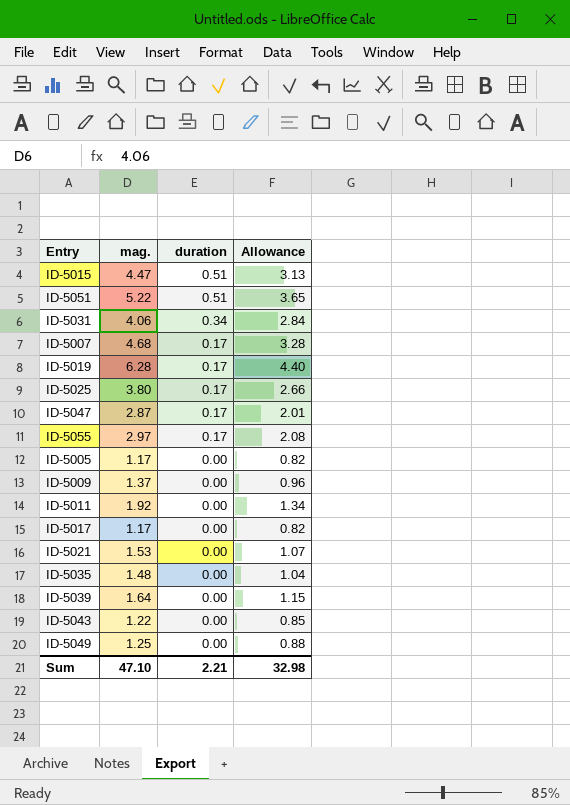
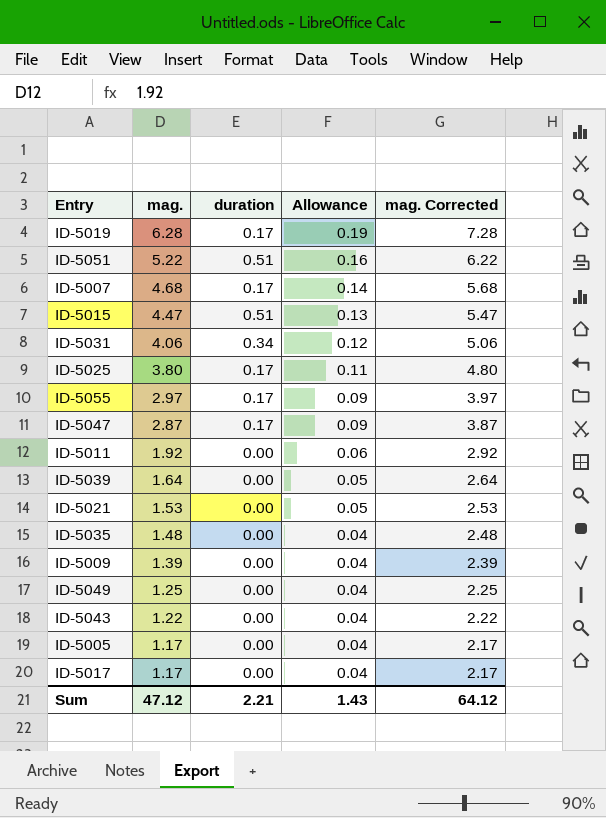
row order: duration descending -> mag. descending
column Allowance | formula: [mag.] * 0.7 -> [mag.] * 0.03
column mag. Corrected | formula: none -> [mag.] + 1
ID-5009 | mag.: 1.37 -> 1.39
Sum | mag.: 47.10 -> 47.12
Sum | Allowance: 32.98 -> 1.43

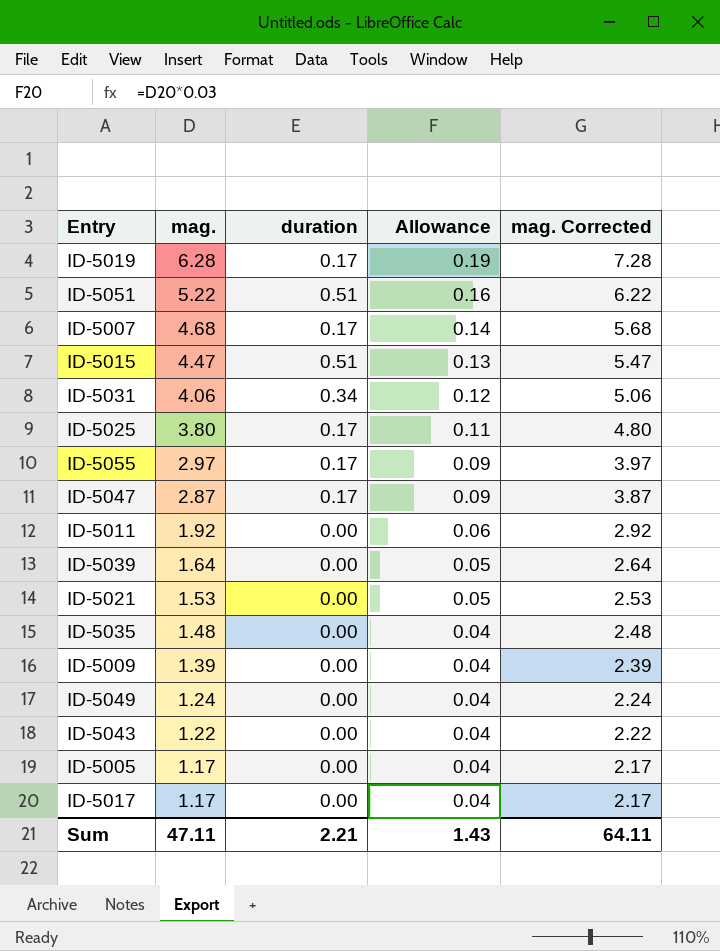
ID-5049 | mag.: 1.25 -> 1.24
ID-5049 | mag. Corrected: 2.25 -> 2.24
Sum | mag.: 47.12 -> 47.11
Sum | mag. Corrected: 64.12 -> 64.11

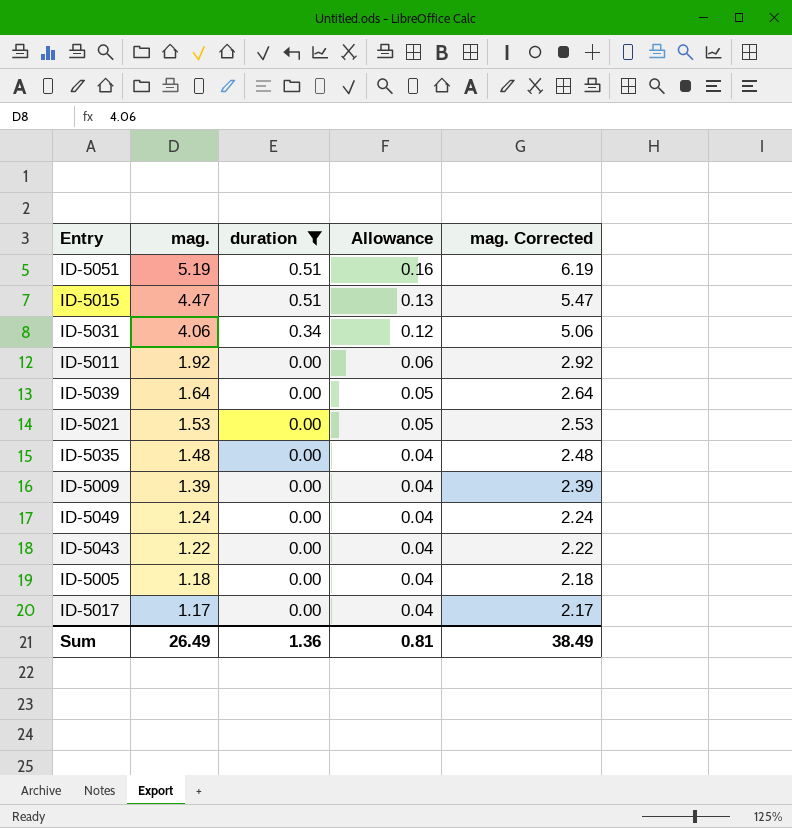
filter: none -> duration != 0.17
ID-5051 | mag.: 5.22 -> 5.19
ID-5051 | mag. Corrected: 6.22 -> 6.19
ID-5005 | mag.: 1.17 -> 1.18
ID-5005 | mag. Corrected: 2.17 -> 2.18
Sum | mag.: 47.11 -> 26.49
Sum | duration: 2.21 -> 1.36
Sum | Allowance: 1.43 -> 0.81
Sum | mag. Corrected: 64.11 -> 38.49

